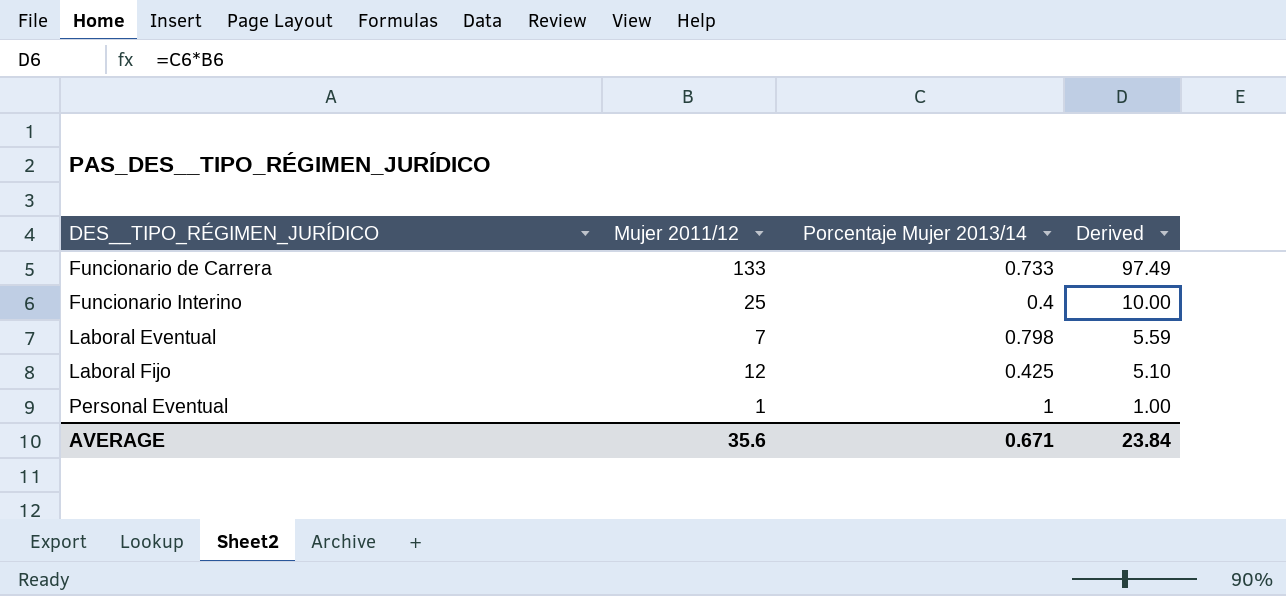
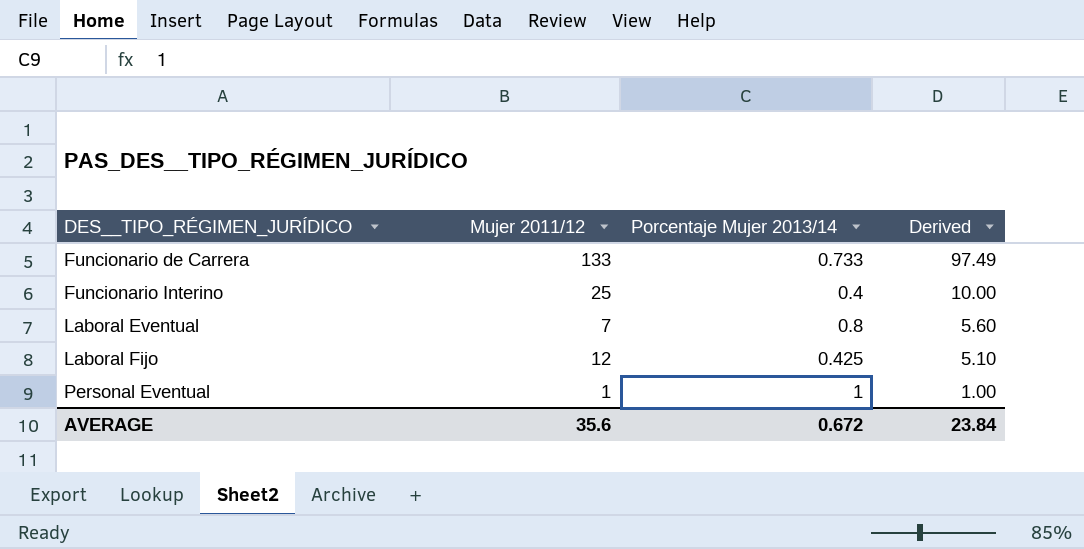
Laboral Eventual | Porcentaje Mujer 2013/14: 0.798 -> 0.8
Laboral Eventual | Derived: 5.59 -> 5.60
AVERAGE | Porcentaje Mujer 2013/14: 0.671 -> 0.672

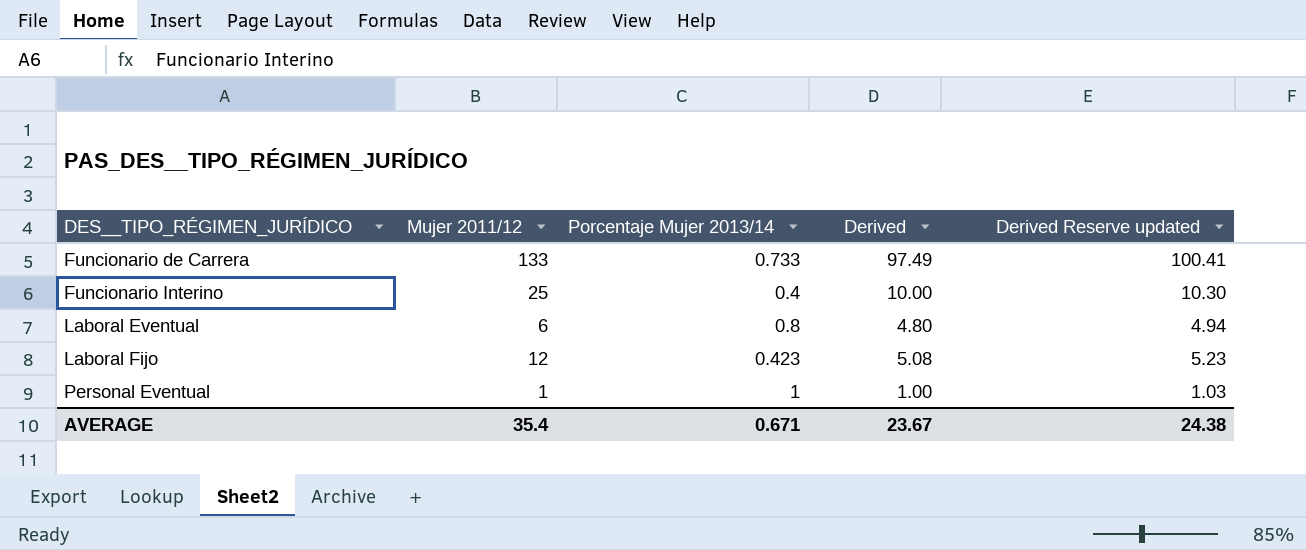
column Derived Reserve updated | formula: none -> [Derived] * 1.03
Laboral Eventual | Mujer 2011/12: 7 -> 6
Laboral Eventual | Derived: 5.60 -> 4.80
Laboral Fijo | Porcentaje Mujer 2013/14: 0.425 -> 0.423
Laboral Fijo | Derived: 5.10 -> 5.08
AVERAGE | Mujer 2011/12: 35.6 -> 35.4
AVERAGE | Porcentaje Mujer 2013/14: 0.672 -> 0.671
AVERAGE | Derived: 23.84 -> 23.67

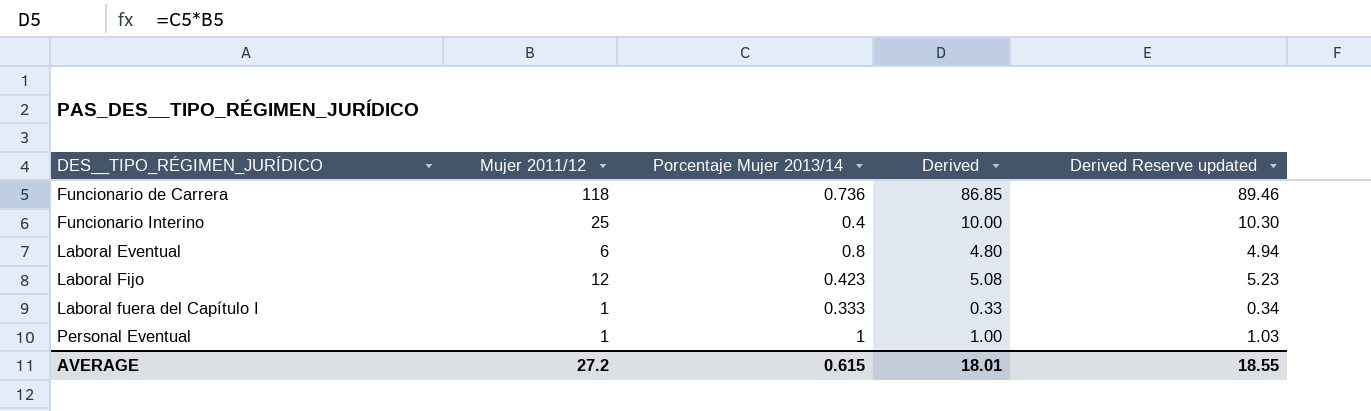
Funcionario de Carrera | Mujer 2011/12: 133 -> 118
Funcionario de Carrera | Porcentaje Mujer 2013/14: 0.733 -> 0.736
Funcionario de Carrera | Derived: 97.49 -> 86.85
Funcionario de Carrera | Derived Reserve updated: 100.41 -> 89.46
row Laboral fuera del Capítulo I: none -> 1 | 0.333 | 0.33 | 0.34
AVERAGE | Mujer 2011/12: 35.4 -> 27.2
AVERAGE | Porcentaje Mujer 2013/14: 0.671 -> 0.615
AVERAGE | Derived: 23.67 -> 18.01
AVERAGE | Derived Reserve updated: 24.38 -> 18.55

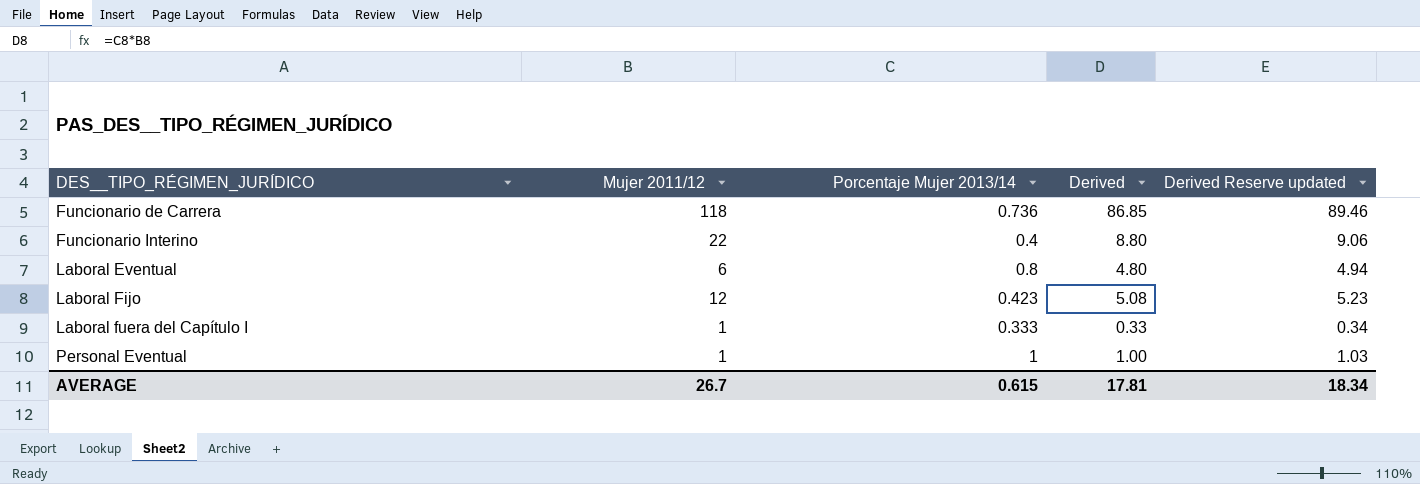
Funcionario Interino | Mujer 2011/12: 25 -> 22
Funcionario Interino | Derived: 10.00 -> 8.80
Funcionario Interino | Derived Reserve updated: 10.30 -> 9.06
AVERAGE | Mujer 2011/12: 27.2 -> 26.7
AVERAGE | Derived: 18.01 -> 17.81
AVERAGE | Derived Reserve updated: 18.55 -> 18.34

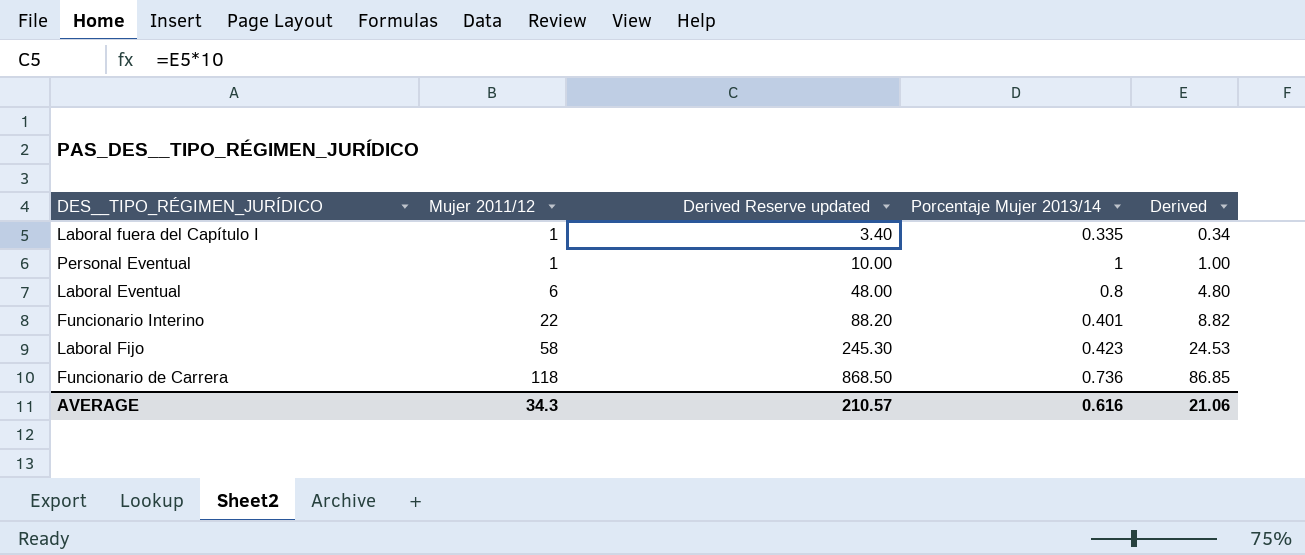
row order: DES__TIPO_RÉGIMEN_JURÍDICO ascending -> Mujer 2011/12 ascending
column Derived Reserve updated | formula: [Derived] * 1.03 -> [Derived] * 10
column Derived Reserve updated | position: 5 -> 3
Laboral fuera del Capítulo I | Porcentaje Mujer 2013/14: 0.333 -> 0.335
Laboral fuera del Capítulo I | Derived: 0.33 -> 0.34
Funcionario Interino | Porcentaje Mujer 2013/14: 0.4 -> 0.401
Funcionario Interino | Derived: 8.80 -> 8.82
Laboral Fijo | Mujer 2011/12: 12 -> 58
Laboral Fijo | Derived: 5.08 -> 24.53
AVERAGE | Mujer 2011/12: 26.7 -> 34.3
AVERAGE | Derived Reserve updated: 18.34 -> 210.57
AVERAGE | Porcentaje Mujer 2013/14: 0.615 -> 0.616
AVERAGE | Derived: 17.81 -> 21.06

